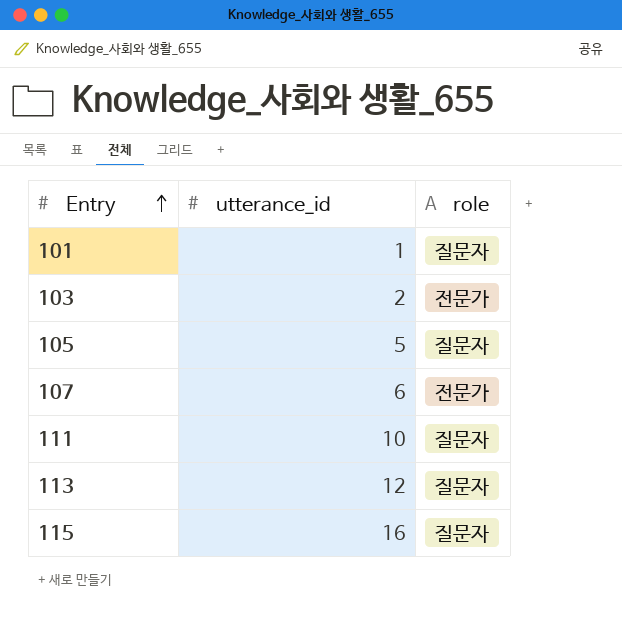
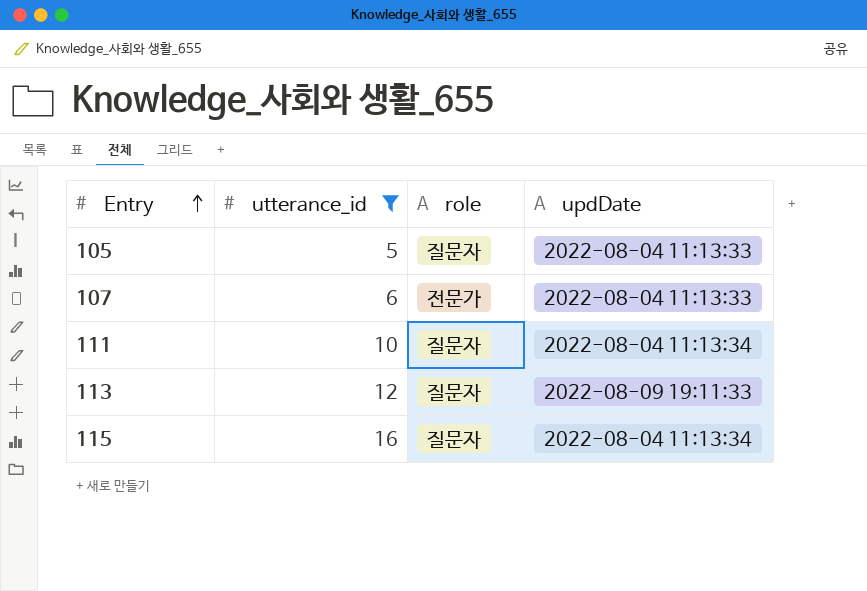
filter: none -> utterance_id >= 5
column updDate | position: none -> 4

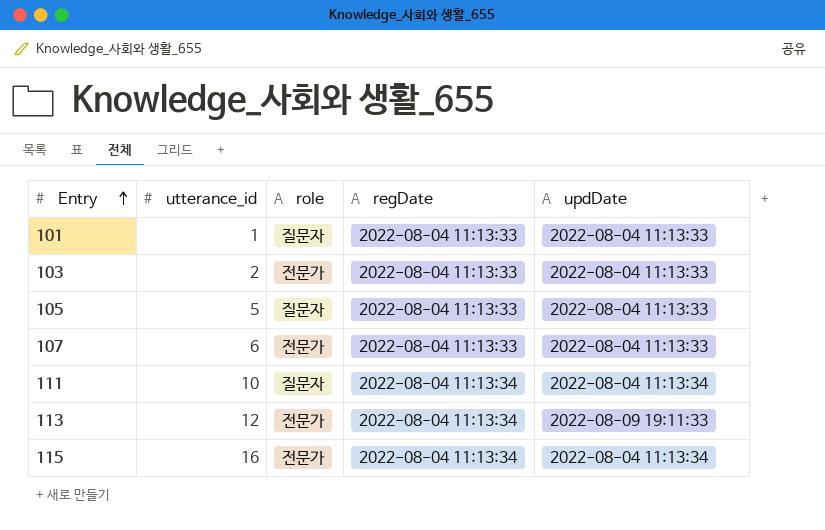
filter: utterance_id >= 5 -> none
column regDate | position: none -> 4
113 | role: 질문자 -> 전문가
115 | role: 질문자 -> 전문가

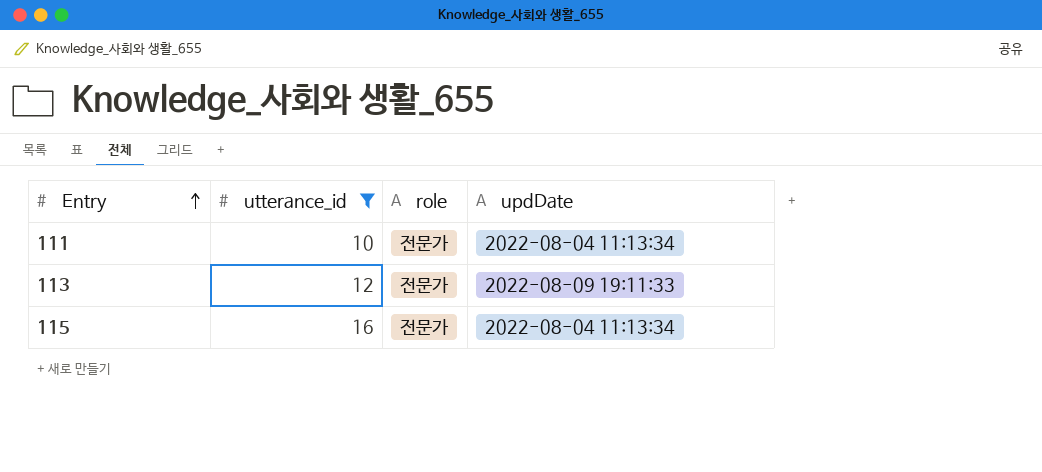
filter: none -> utterance_id >= 10
column regDate | position: 4 -> none
111 | role: 질문자 -> 전문가

